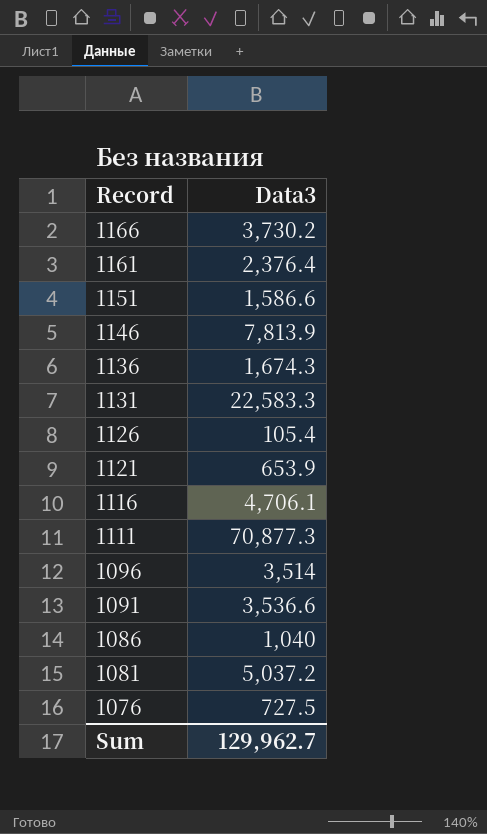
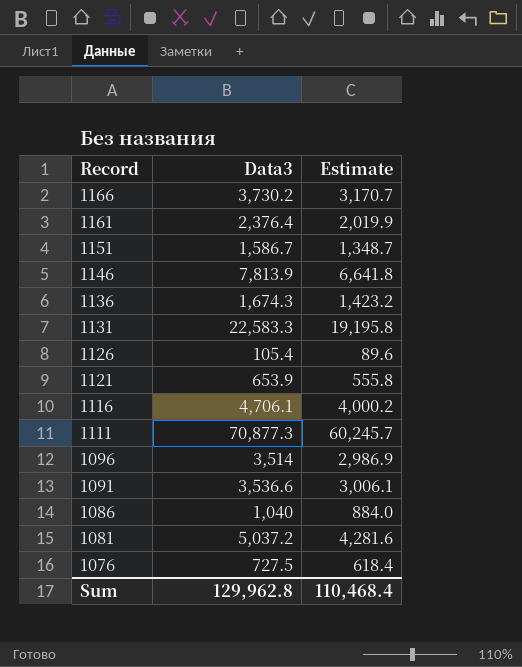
column Estimate | formula: none -> [Data3] * 0.85
1151 | Data3: 1,586.6 -> 1,586.7
Sum | Data3: 129,962.7 -> 129,962.8

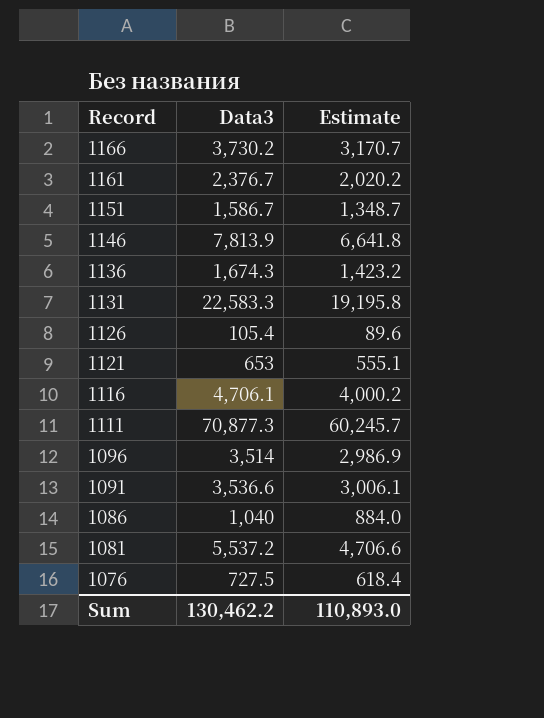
1161 | Data3: 2,376.4 -> 2,376.7
1161 | Estimate: 2,019.9 -> 2,020.2
1121 | Data3: 653.9 -> 653
1121 | Estimate: 555.8 -> 555.1
1081 | Data3: 5,037.2 -> 5,537.2
1081 | Estimate: 4,281.6 -> 4,706.6
Sum | Data3: 129,962.8 -> 130,462.2
Sum | Estimate: 110,468.4 -> 110,893.0

